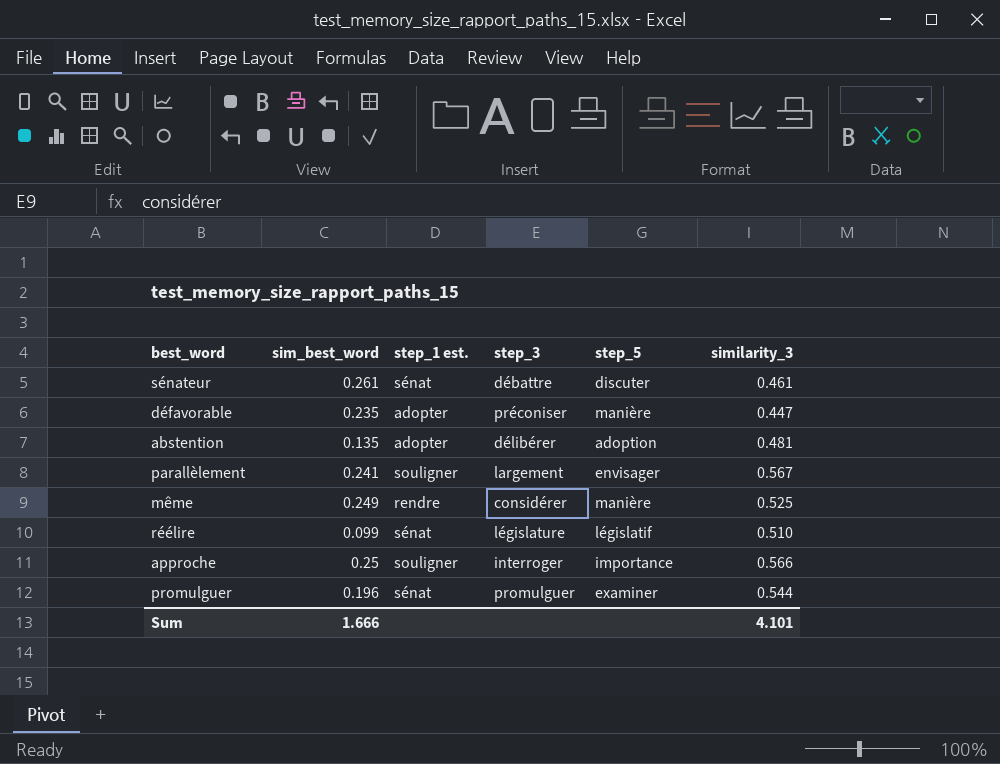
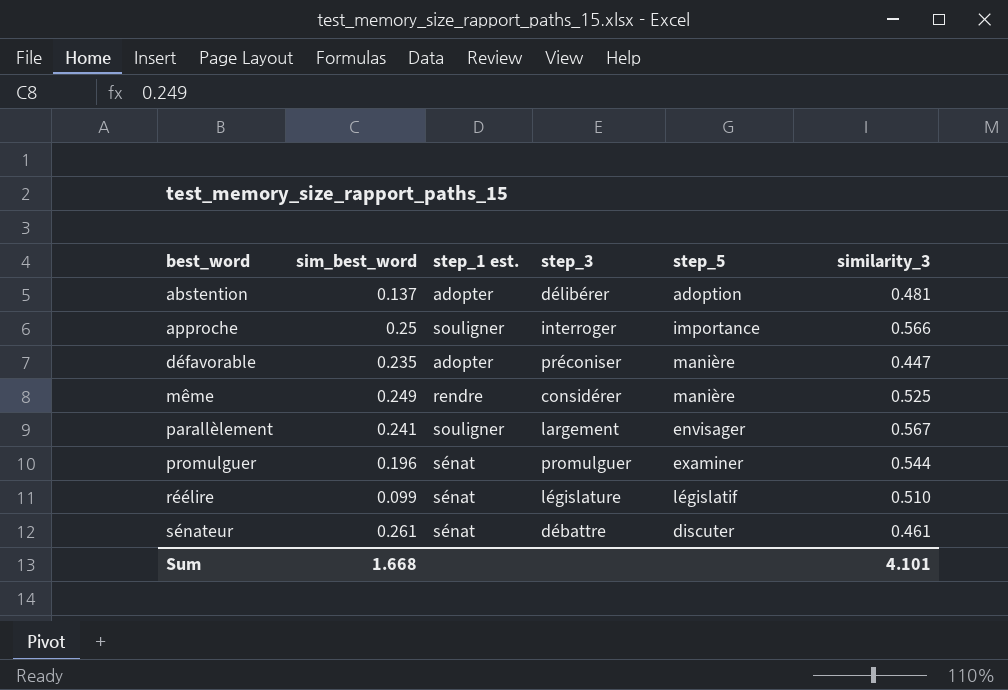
row order: none -> best_word ascending
abstention | sim_best_word: 0.135 -> 0.137
Sum | sim_best_word: 1.666 -> 1.668

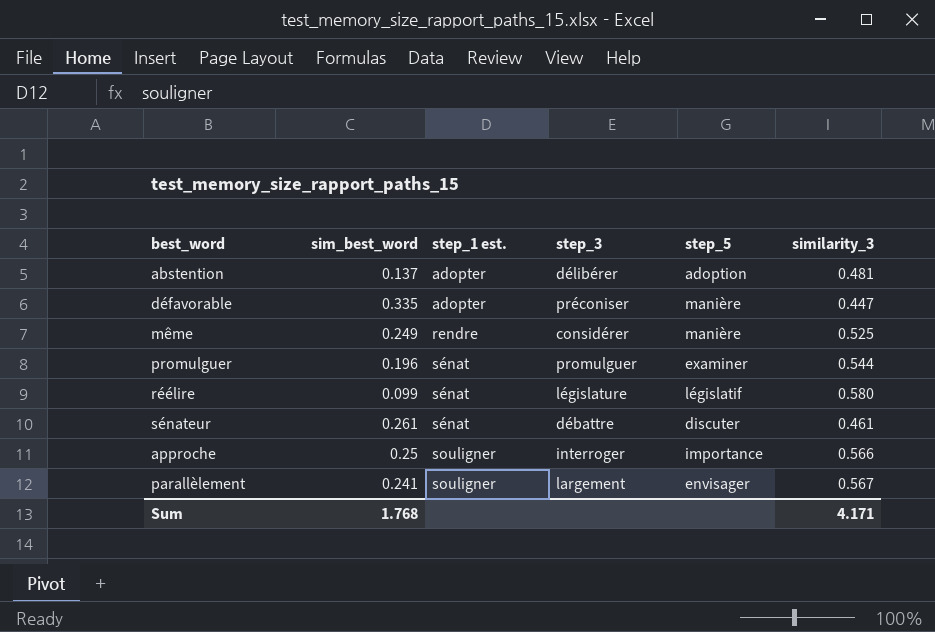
row order: best_word ascending -> step_1 est. ascending
défavorable | sim_best_word: 0.235 -> 0.335
réélire | similarity_3: 0.510 -> 0.580
Sum | sim_best_word: 1.668 -> 1.768
Sum | similarity_3: 4.101 -> 4.171

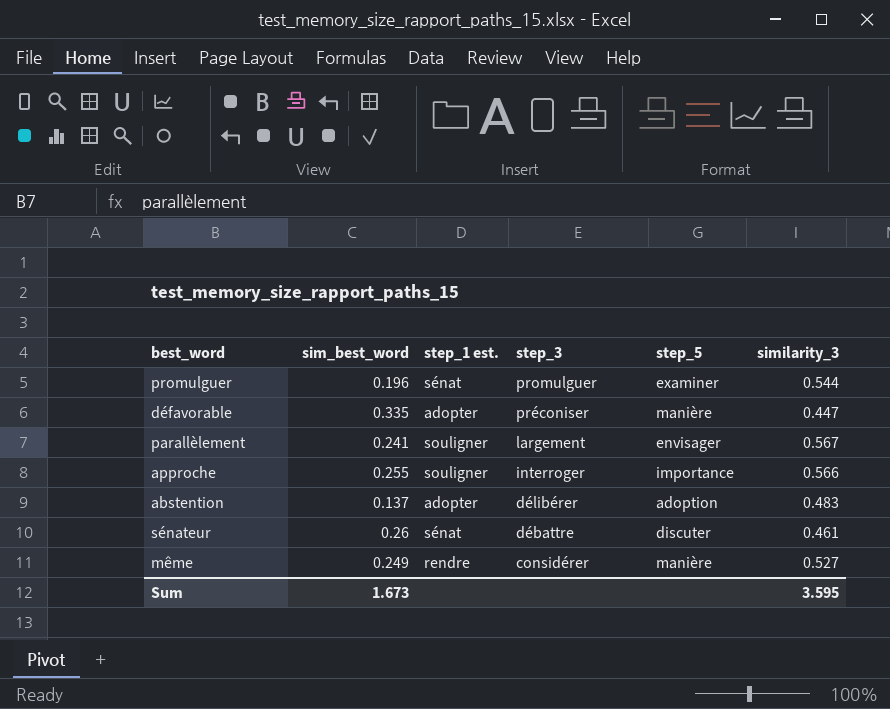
row order: step_1 est. ascending -> step_3 descending
row réélire: 0.099 | sénat | législature | législatif | 0.580 -> none
approche | sim_best_word: 0.25 -> 0.255
abstention | similarity_3: 0.481 -> 0.483
sénateur | sim_best_word: 0.261 -> 0.26
même | similarity_3: 0.525 -> 0.527
Sum | sim_best_word: 1.768 -> 1.673
Sum | similarity_3: 4.171 -> 3.595

